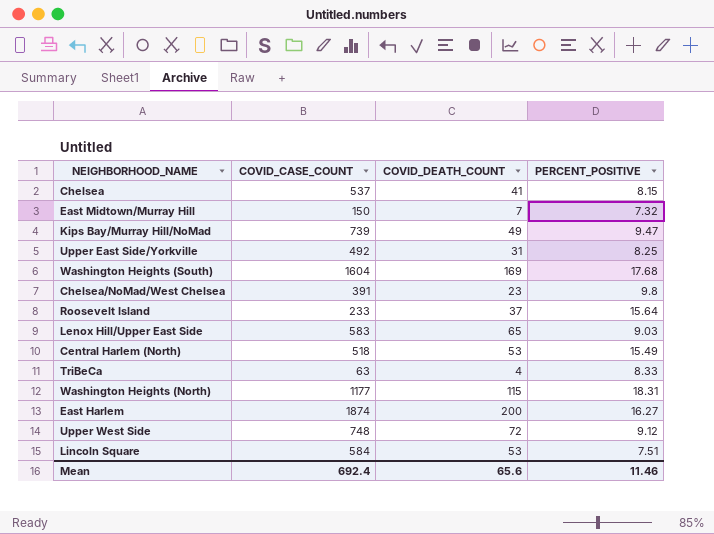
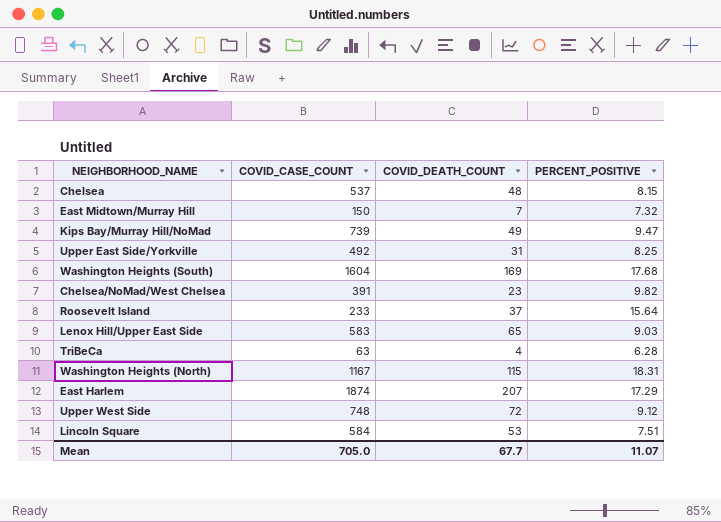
row Central Harlem (North): 518 | 53 | 15.49 -> none
Chelsea | COVID_DEATH_COUNT: 41 -> 48
Chelsea/NoMad/West Chelsea | PERCENT_POSITIVE: 9.8 -> 9.82
TriBeCa | PERCENT_POSITIVE: 8.33 -> 6.28
Washington Heights (North) | COVID_CASE_COUNT: 1177 -> 1167
East Harlem | COVID_DEATH_COUNT: 200 -> 207
East Harlem | PERCENT_POSITIVE: 16.27 -> 17.29
Mean | COVID_CASE_COUNT: 692.4 -> 705.0
Mean | COVID_DEATH_COUNT: 65.6 -> 67.7
Mean | PERCENT_POSITIVE: 11.46 -> 11.07

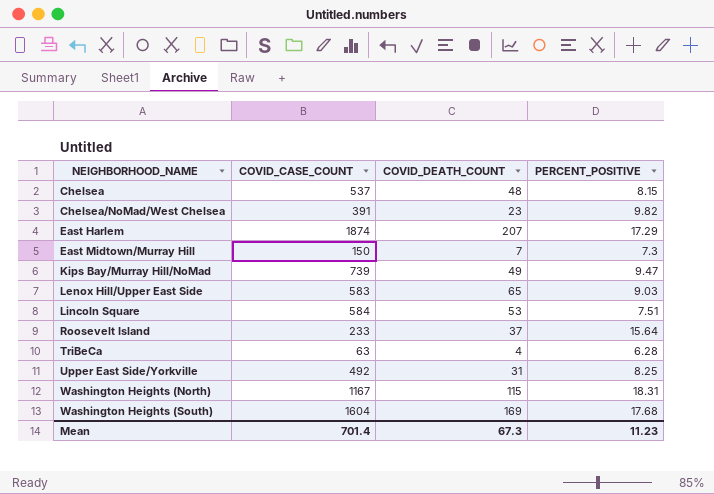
row order: none -> NEIGHBORHOOD_NAME ascending
row Upper West Side: 748 | 72 | 9.12 -> none
East Midtown/Murray Hill | PERCENT_POSITIVE: 7.32 -> 7.3
Mean | COVID_CASE_COUNT: 705.0 -> 701.4
Mean | COVID_DEATH_COUNT: 67.7 -> 67.3
Mean | PERCENT_POSITIVE: 11.07 -> 11.23

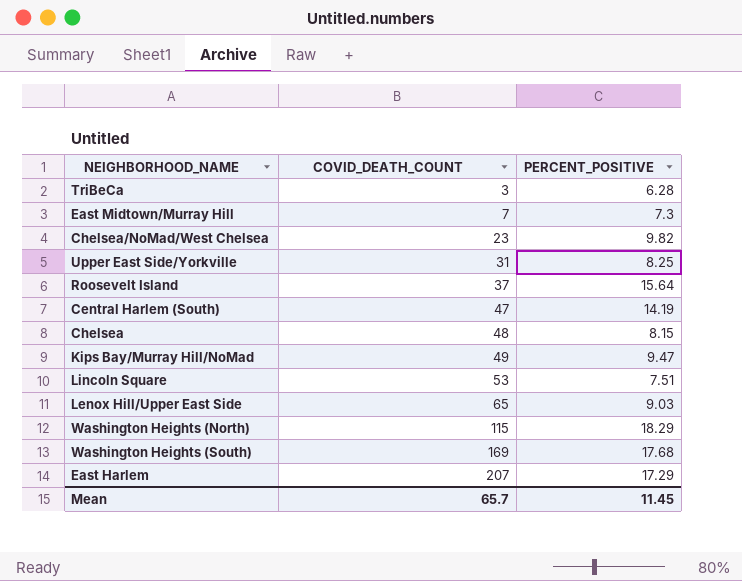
row order: NEIGHBORHOOD_NAME ascending -> COVID_DEATH_COUNT ascending
column COVID_CASE_COUNT | position: 2 -> none
TriBeCa | COVID_DEATH_COUNT: 4 -> 3
row Central Harlem (South): none -> 47 | 14.19
Washington Heights (North) | PERCENT_POSITIVE: 18.31 -> 18.29
Mean | COVID_DEATH_COUNT: 67.3 -> 65.7
Mean | PERCENT_POSITIVE: 11.23 -> 11.45

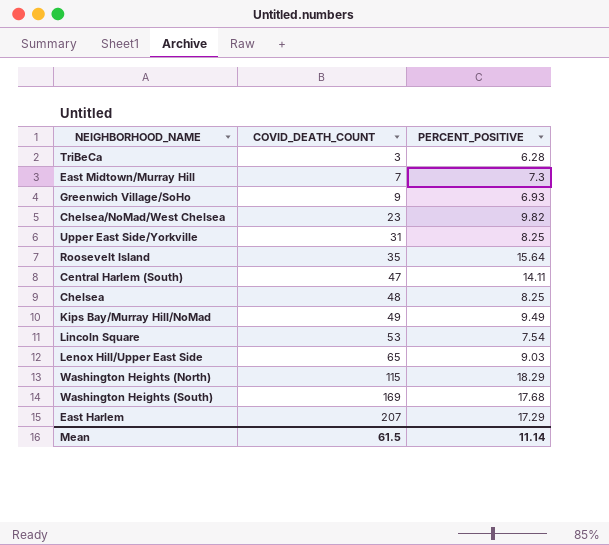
row Greenwich Village/SoHo: none -> 9 | 6.93
Roosevelt Island | COVID_DEATH_COUNT: 37 -> 35
Central Harlem (South) | PERCENT_POSITIVE: 14.19 -> 14.11
Chelsea | PERCENT_POSITIVE: 8.15 -> 8.25
Kips Bay/Murray Hill/NoMad | PERCENT_POSITIVE: 9.47 -> 9.49
Lincoln Square | PERCENT_POSITIVE: 7.51 -> 7.54
Mean | COVID_DEATH_COUNT: 65.7 -> 61.5
Mean | PERCENT_POSITIVE: 11.45 -> 11.14

